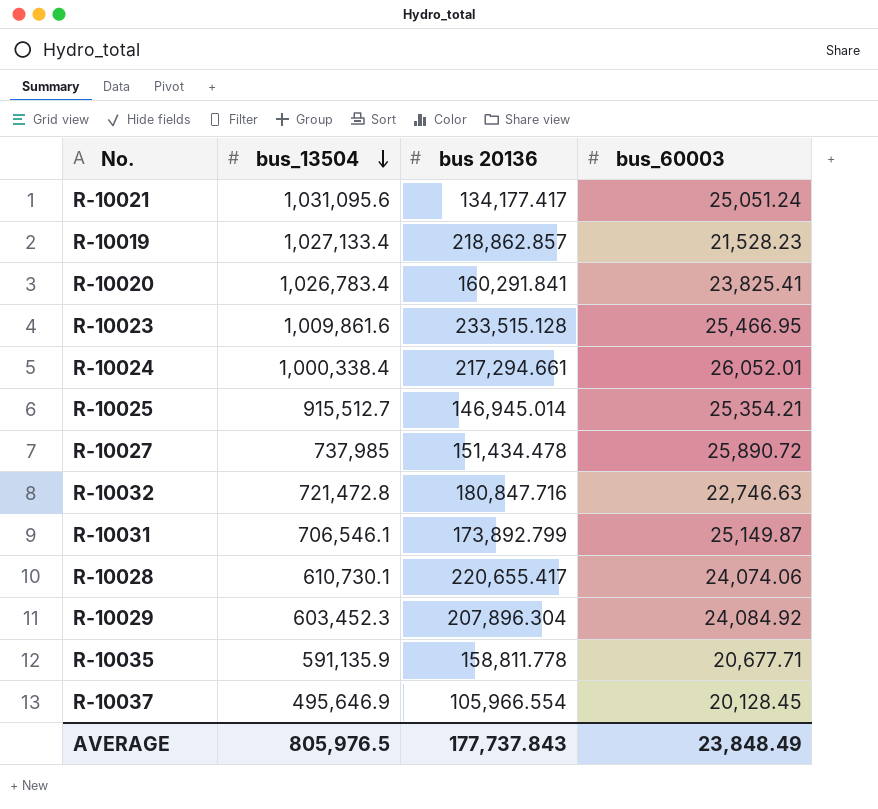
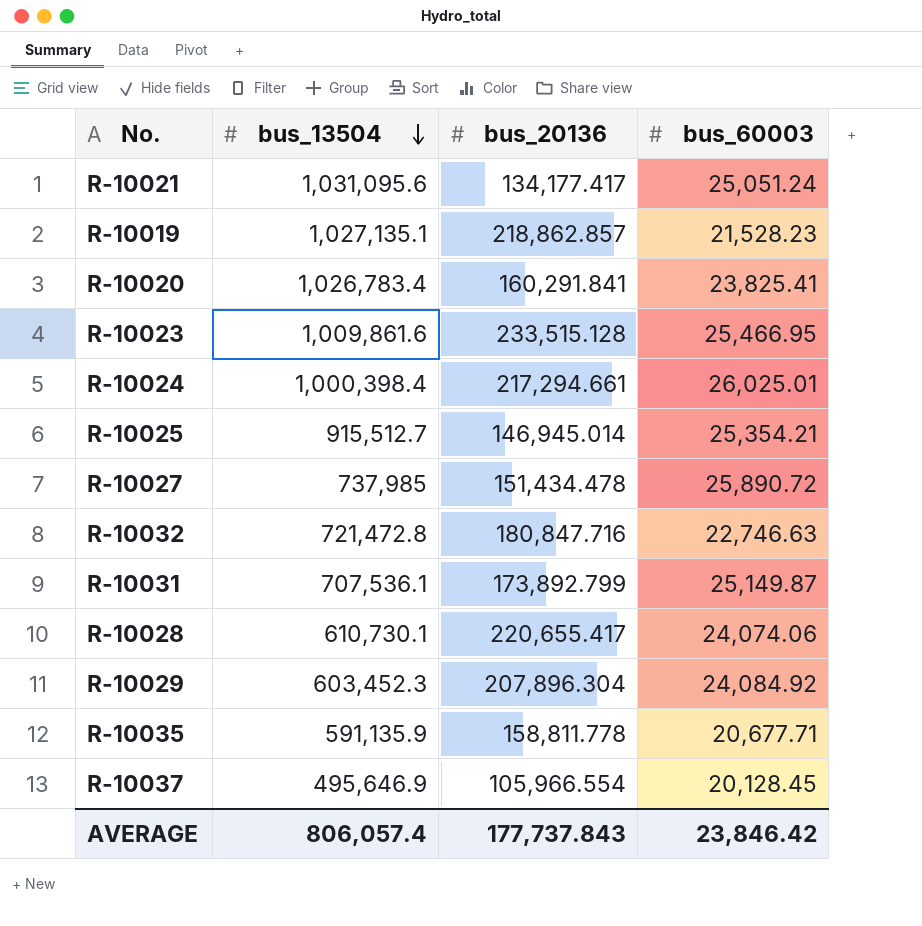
column name: bus 20136 -> bus_20136
R-10019 | bus_13504: 1,027,133.4 -> 1,027,135.1
R-10024 | bus_13504: 1,000,338.4 -> 1,000,398.4
R-10024 | bus_60003: 26,052.01 -> 26,025.01
R-10031 | bus_13504: 706,546.1 -> 707,536.1
AVERAGE | bus_13504: 805,976.5 -> 806,057.4
AVERAGE | bus_60003: 23,848.49 -> 23,846.42

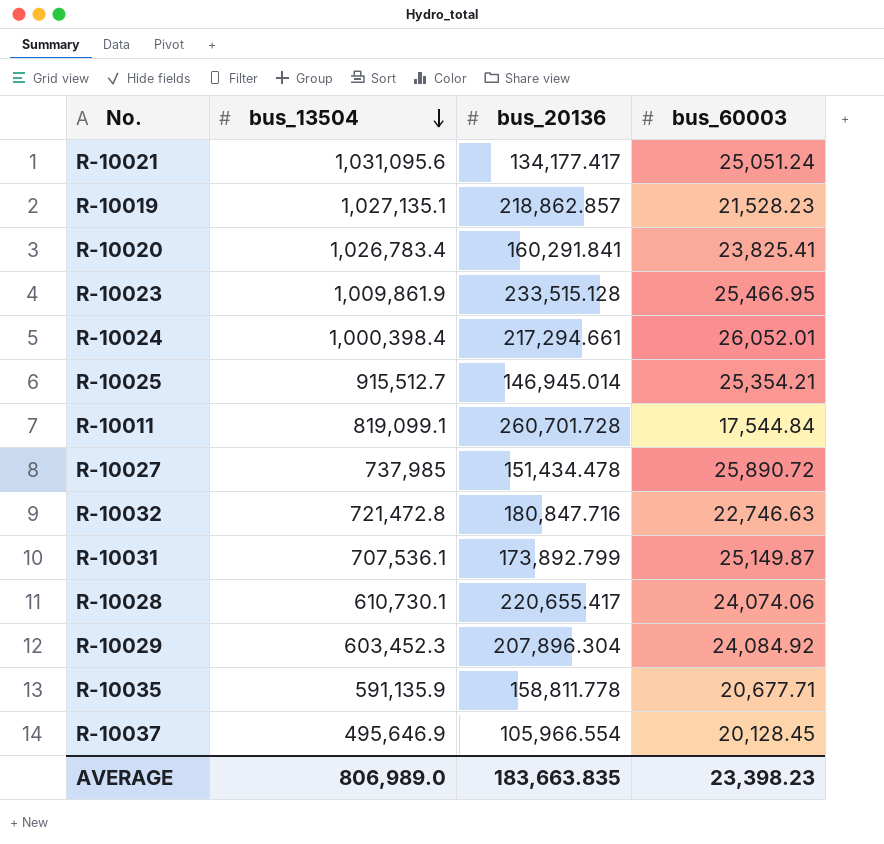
R-10023 | bus_13504: 1,009,861.6 -> 1,009,861.9
R-10024 | bus_60003: 26,025.01 -> 26,052.01
row R-10011: none -> 819,099.1 | 260,701.728 | 17,544.84
AVERAGE | bus_13504: 806,057.4 -> 806,989.0
AVERAGE | bus_20136: 177,737.843 -> 183,663.835
AVERAGE | bus_60003: 23,846.42 -> 23,398.23

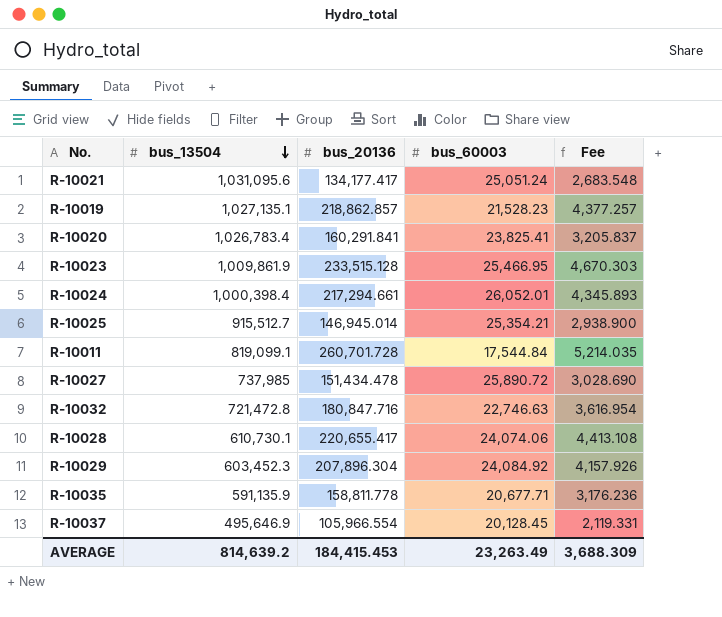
column Fee | formula: none -> [bus_20136] * 0.02
row R-10031: 707,536.1 | 173,892.799 | 25,149.87 -> none
AVERAGE | bus_13504: 806,989.0 -> 814,639.2
AVERAGE | bus_20136: 183,663.835 -> 184,415.453
AVERAGE | bus_60003: 23,398.23 -> 23,263.49

